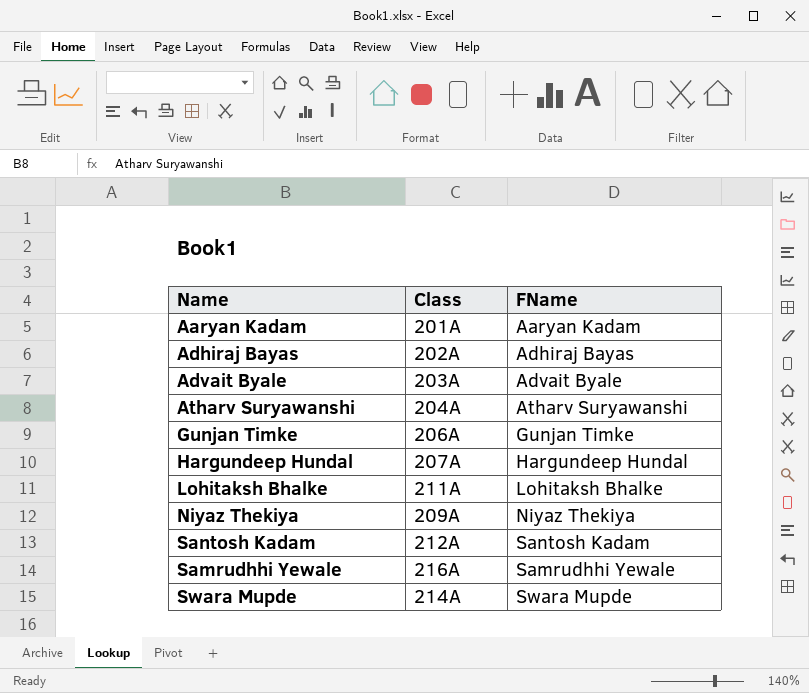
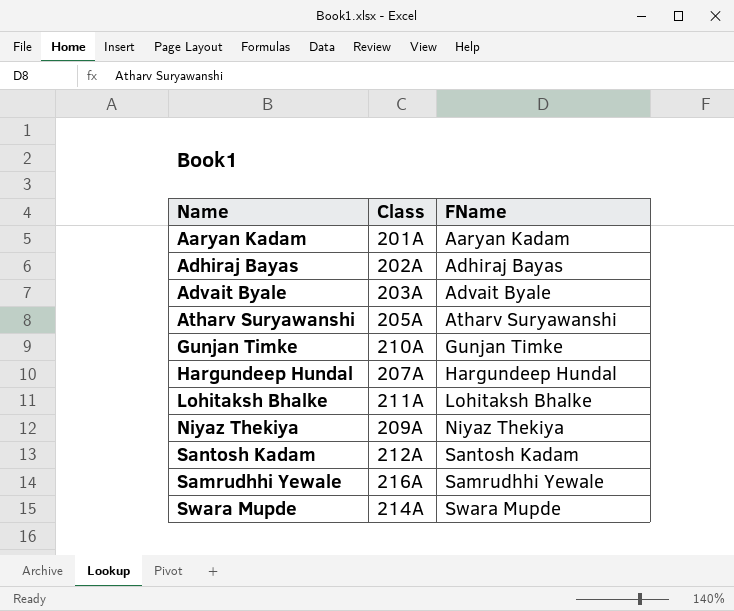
Atharv Suryawanshi | Class: 204A -> 205A
Gunjan Timke | Class: 206A -> 210A

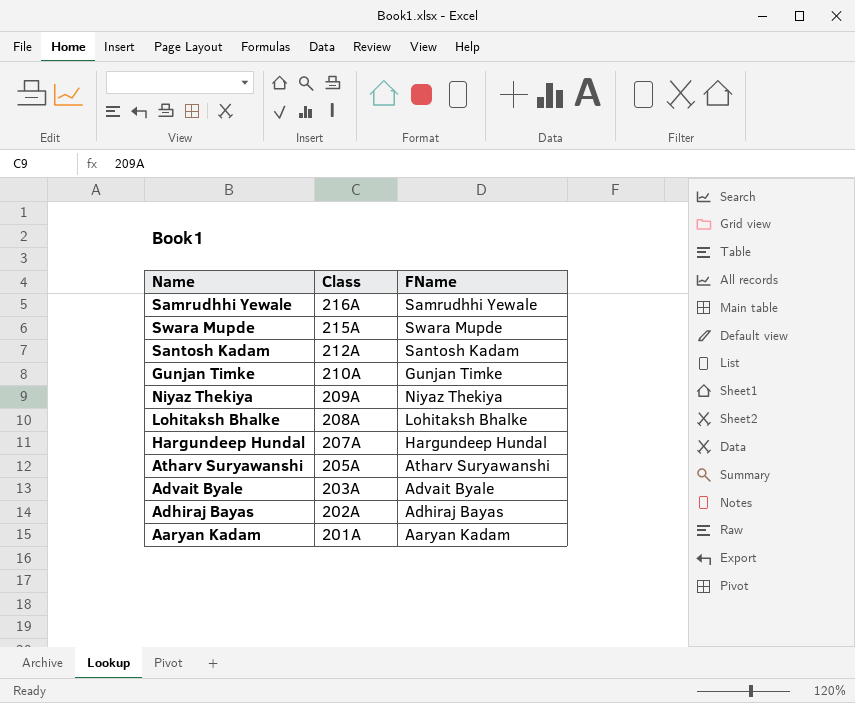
row order: none -> Class descending
Swara Mupde | Class: 214A -> 215A
Lohitaksh Bhalke | Class: 211A -> 208A

